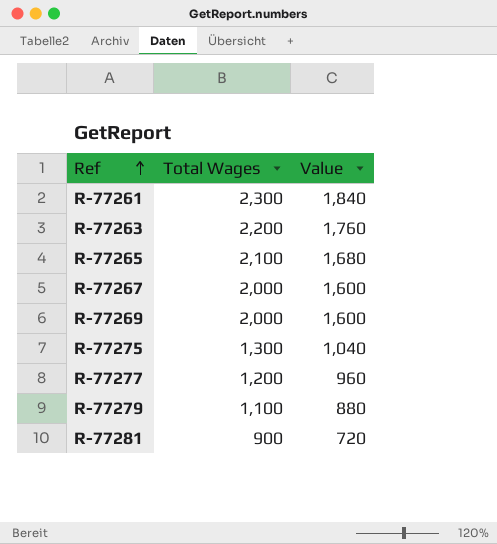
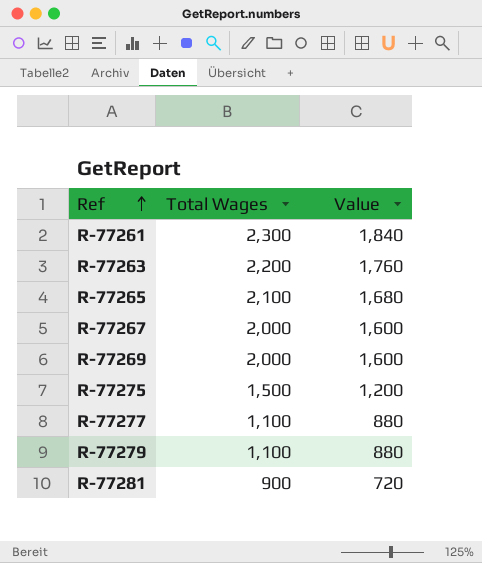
R-77275 | Total Wages: 1,300 -> 1,500
R-77275 | Value: 1,040 -> 1,200
R-77277 | Total Wages: 1,200 -> 1,100
R-77277 | Value: 960 -> 880

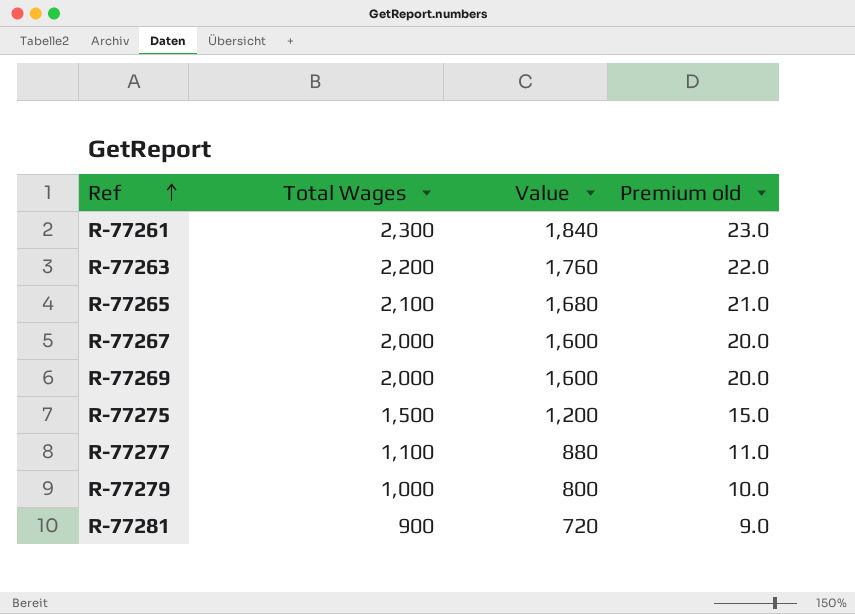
column Premium old | formula: none -> [Total Wages] * 0.01
R-77279 | Total Wages: 1,100 -> 1,000
R-77279 | Value: 880 -> 800

